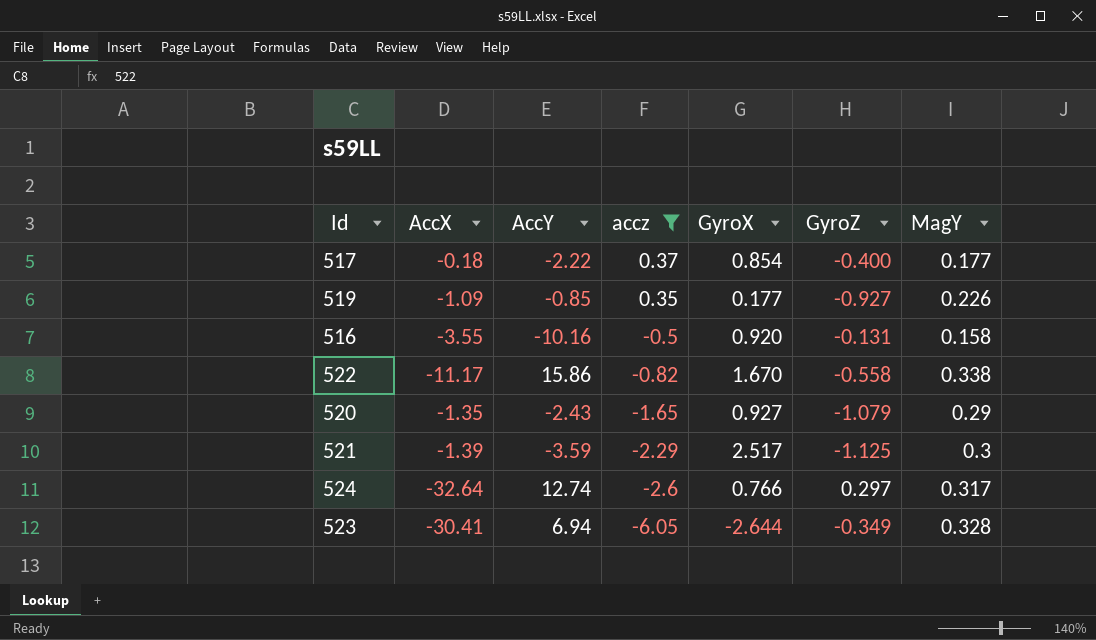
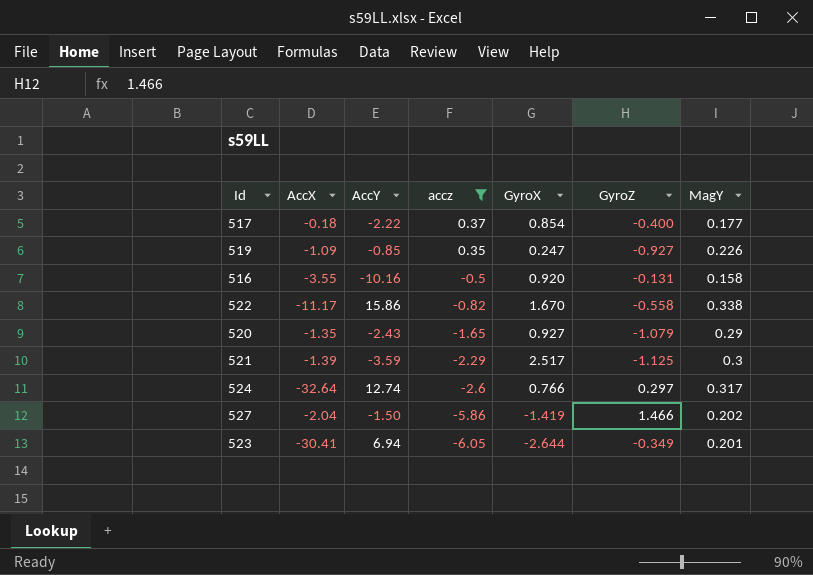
519 | GyroX: 0.177 -> 0.247
row 527: none -> -2.04 | -1.50 | -5.86 | -1.419 | 1.466 | 0.202
523 | MagY: 0.328 -> 0.201

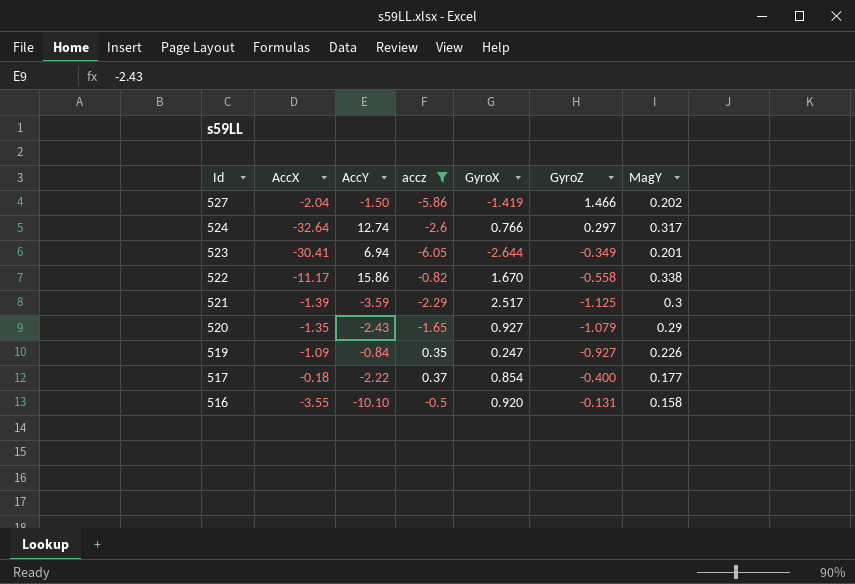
row order: accz descending -> Id descending
519 | AccY: -0.85 -> -0.84
516 | AccY: -10.16 -> -10.10

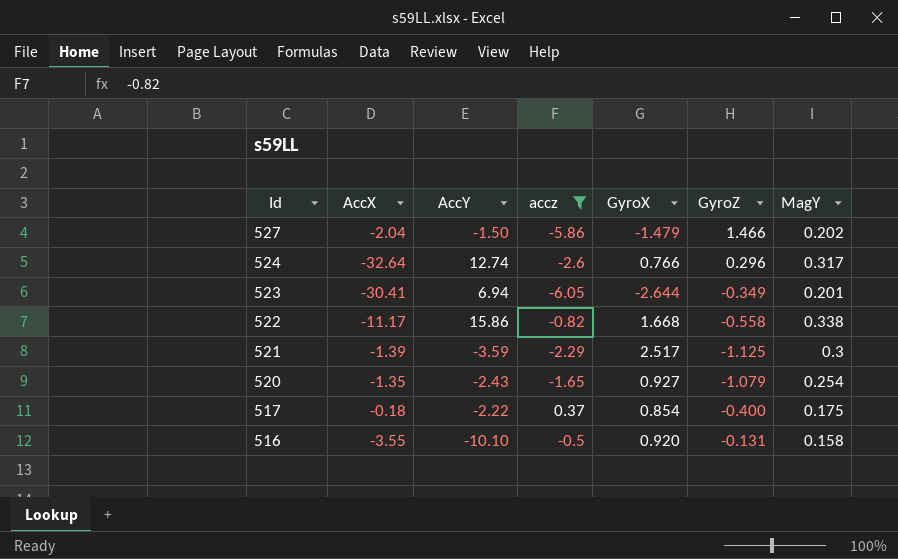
row 519: -1.09 | -0.84 | 0.35 | 0.247 | -0.927 | 0.226 -> none
527 | GyroX: -1.419 -> -1.479
524 | GyroZ: 0.297 -> 0.296
522 | GyroX: 1.670 -> 1.668
520 | MagY: 0.29 -> 0.254
517 | MagY: 0.177 -> 0.175

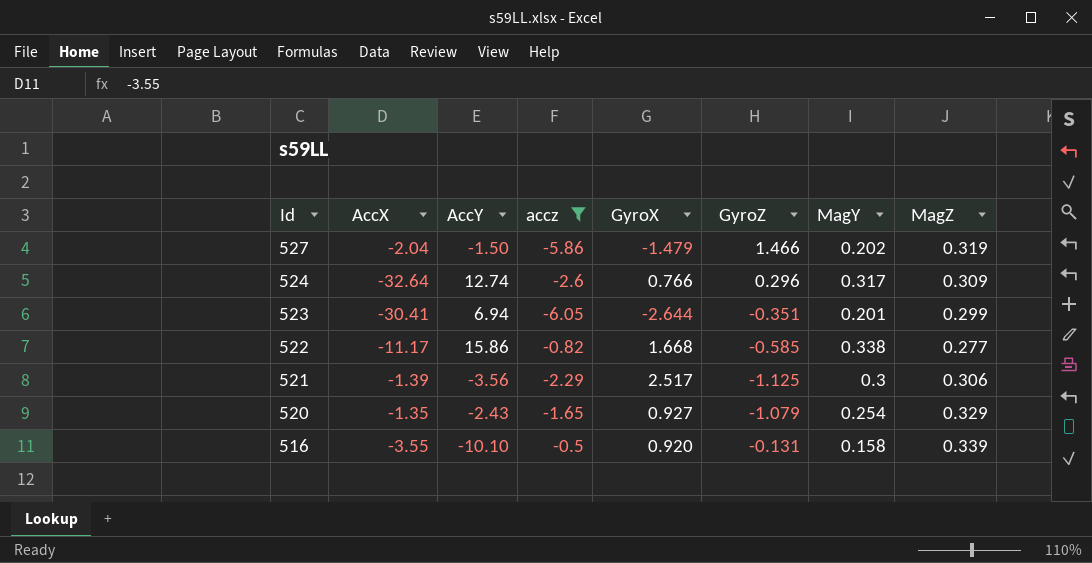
column MagZ | position: none -> 8
row 517: -0.18 | -2.22 | 0.37 | 0.854 | -0.400 | 0.175 -> none
523 | GyroZ: -0.349 -> -0.351
522 | GyroZ: -0.558 -> -0.585
521 | AccY: -3.59 -> -3.56

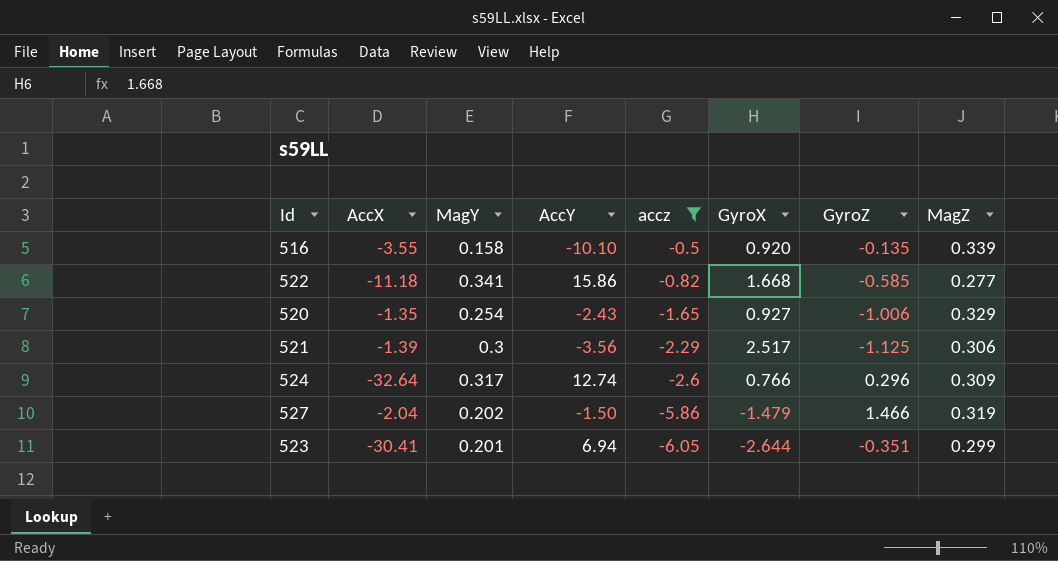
row order: Id descending -> accz descending
column MagY | position: 7 -> 3
516 | GyroZ: -0.131 -> -0.135
522 | AccX: -11.17 -> -11.18
522 | MagY: 0.338 -> 0.341
520 | GyroZ: -1.079 -> -1.006

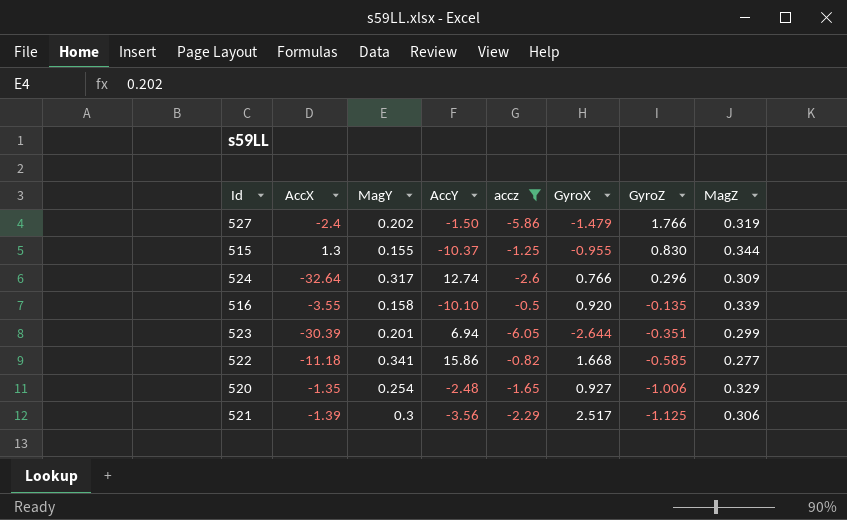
row order: accz descending -> GyroZ descending
527 | AccX: -2.04 -> -2.4
527 | GyroZ: 1.466 -> 1.766
row 515: none -> 1.3 | 0.155 | -10.37 | -1.25 | -0.955 | 0.830 | 0.344
523 | AccX: -30.41 -> -30.39
520 | AccY: -2.43 -> -2.48

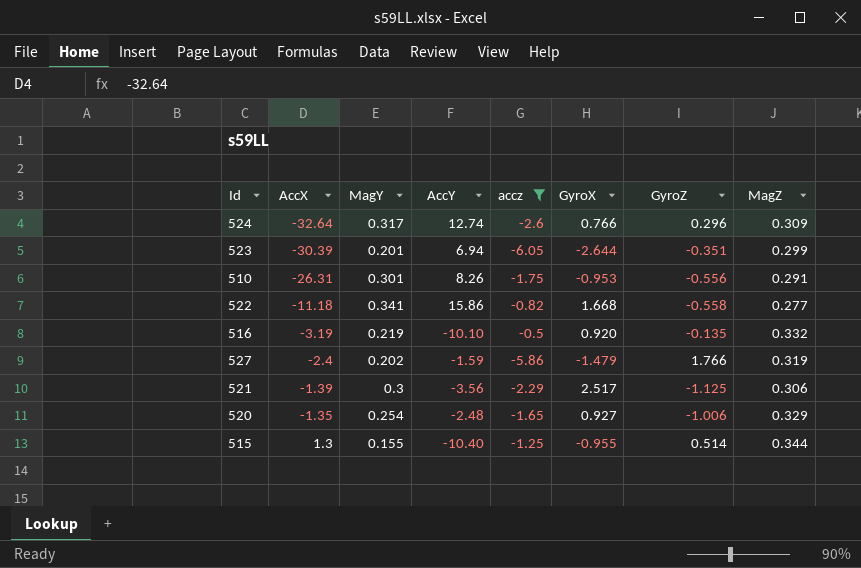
row order: GyroZ descending -> AccX ascending
row 510: none -> -26.31 | 0.301 | 8.26 | -1.75 | -0.953 | -0.556 | 0.291
522 | GyroZ: -0.585 -> -0.558
516 | AccX: -3.55 -> -3.19
516 | MagY: 0.158 -> 0.219
516 | MagZ: 0.339 -> 0.332
527 | AccY: -1.50 -> -1.59
515 | AccY: -10.37 -> -10.40
515 | GyroZ: 0.830 -> 0.514

